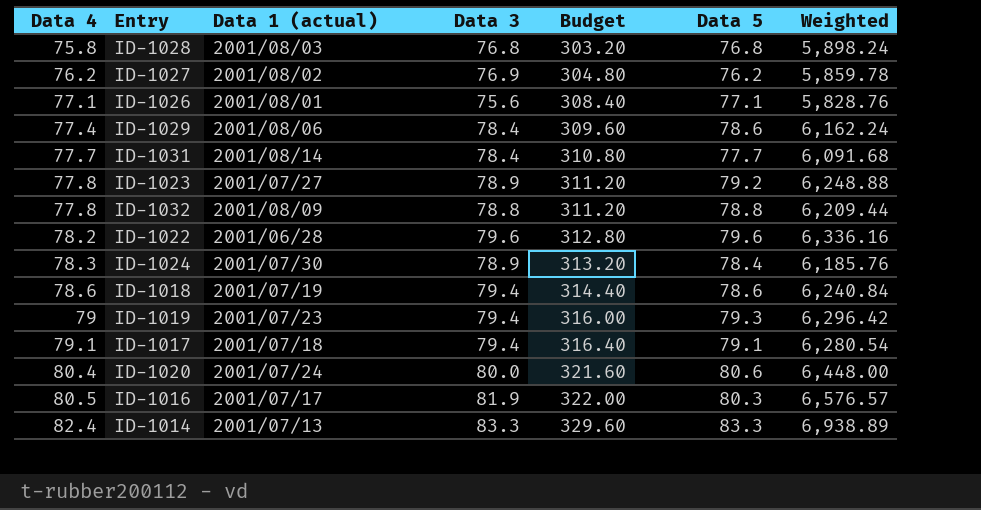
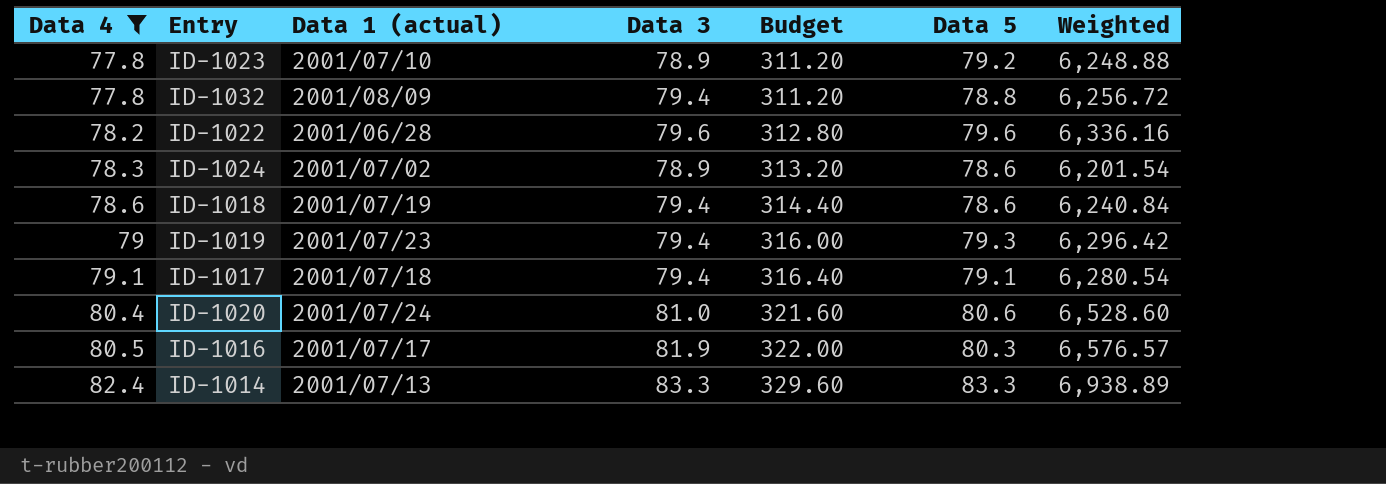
filter: none -> Data 4 >= 77.8
ID-1023 | Data 1 (actual): 2001/07/27 -> 2001/07/10
ID-1032 | Data 3: 78.8 -> 79.4
ID-1032 | Weighted: 6,209.44 -> 6,256.72
ID-1024 | Data 1 (actual): 2001/07/30 -> 2001/07/02
ID-1024 | Data 5: 78.4 -> 78.6
ID-1024 | Weighted: 6,185.76 -> 6,201.54
ID-1020 | Data 3: 80.0 -> 81.0
ID-1020 | Weighted: 6,448.00 -> 6,528.60

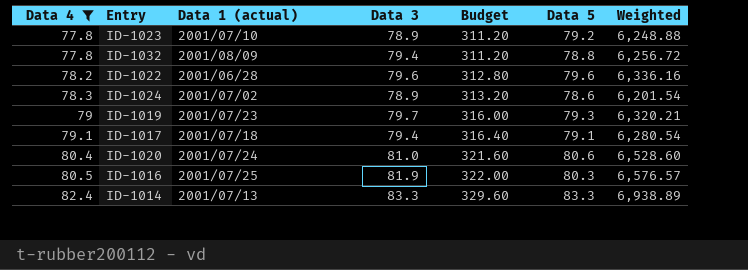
row ID-1018: 78.6 | 2001/07/19 | 79.4 | 314.40 | 78.6 | 6,240.84 -> none
ID-1019 | Data 3: 79.4 -> 79.7
ID-1019 | Weighted: 6,296.42 -> 6,320.21
ID-1016 | Data 1 (actual): 2001/07/17 -> 2001/07/25

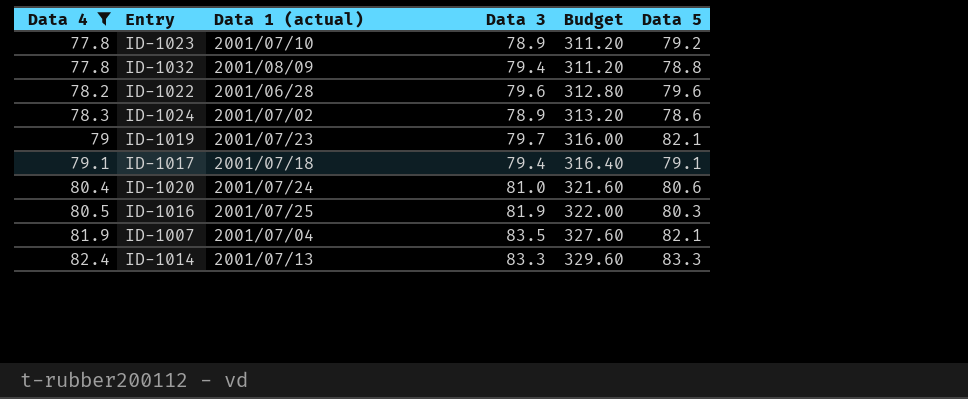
column Weighted | formula: [Data 3] * [Data 5] -> none
ID-1019 | Data 5: 79.3 -> 82.1
row ID-1007: none -> 81.9 | 2001/07/04 | 83.5 | 327.60 | 82.1

